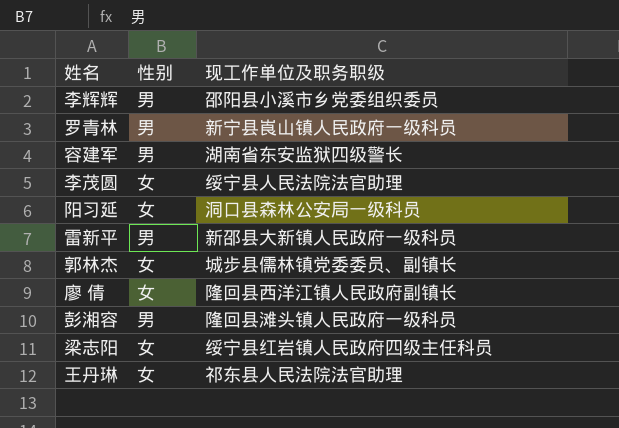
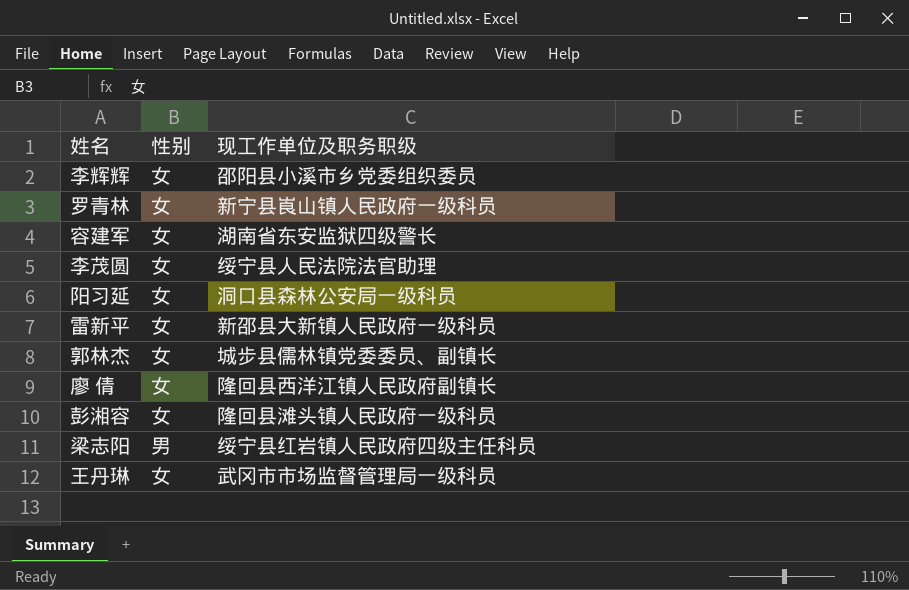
李辉辉 | 性别: 男 -> 女
罗青林 | 性别: 男 -> 女
容建军 | 性别: 男 -> 女
雷新平 | 性别: 男 -> 女
彭湘容 | 性别: 男 -> 女
梁志阳 | 性别: 女 -> 男
王丹琳 | 现工作单位及职务职级: 祁东县人民法院法官助理 -> 武冈市市场监督管理局一级科员

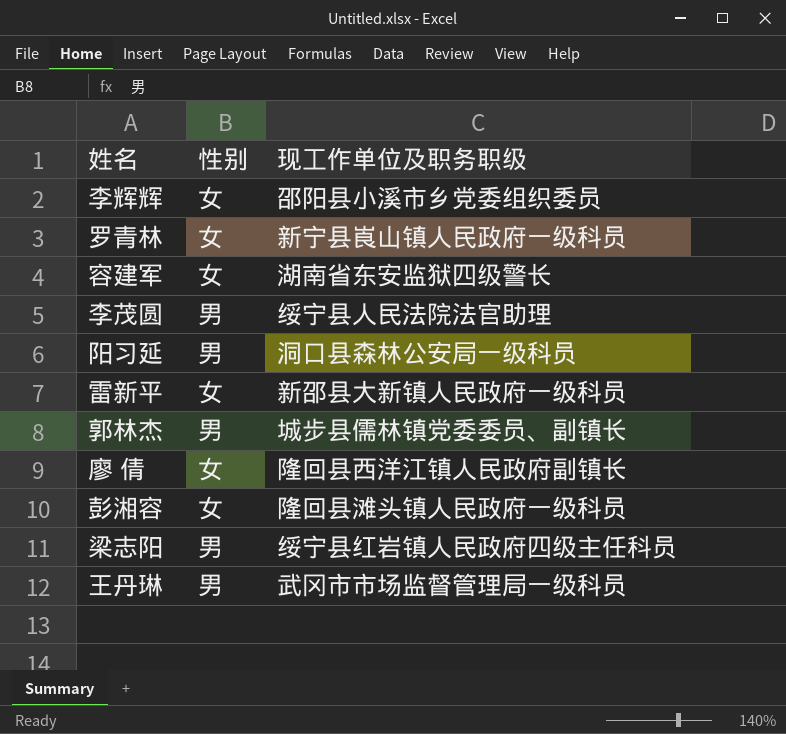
李茂圆 | 性别: 女 -> 男
阳习延 | 性别: 女 -> 男
郭林杰 | 性别: 女 -> 男
王丹琳 | 性别: 女 -> 男

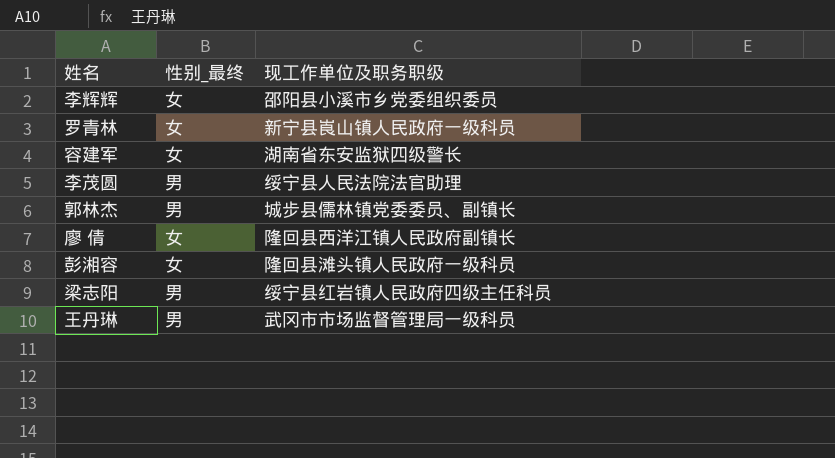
column name: 性别 -> 性别_最终
row 阳习延: 男 | 洞口县森林公安局一级科员 -> none
row 雷新平: 女 | 新邵县大新镇人民政府一级科员 -> none

